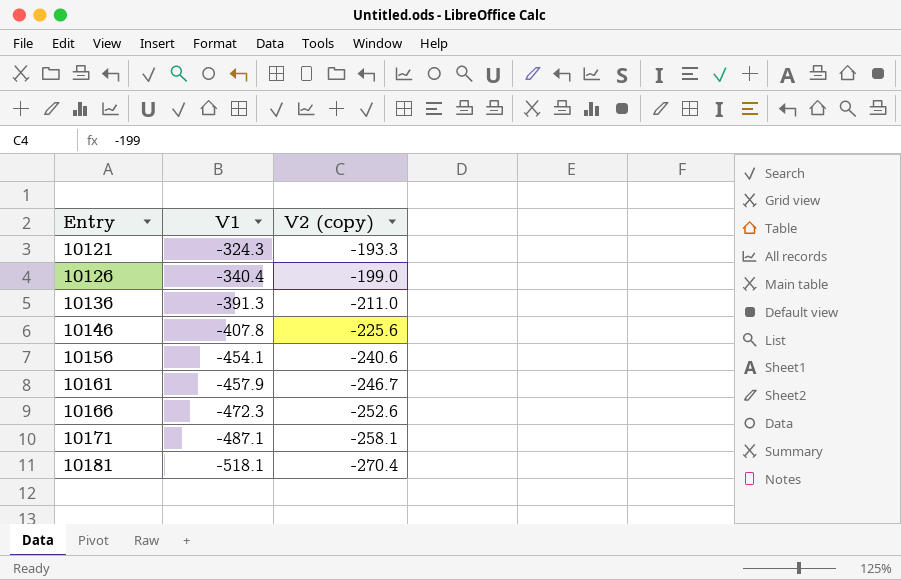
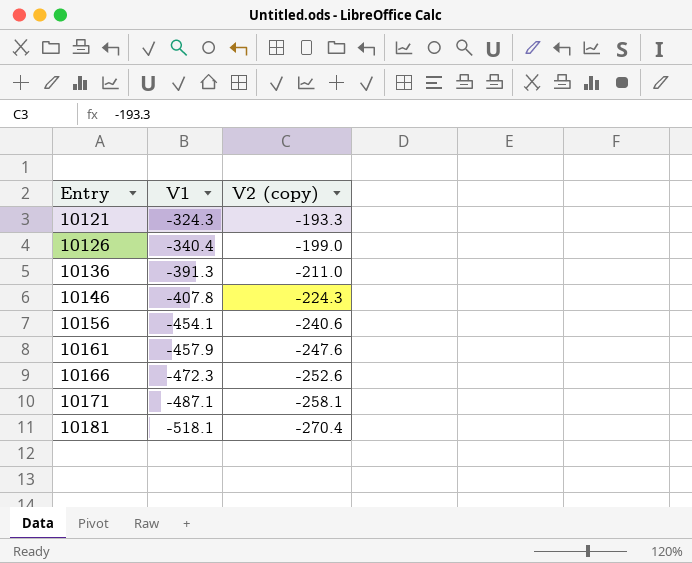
10146 | V2 (copy): -225.6 -> -224.3
10161 | V2 (copy): -246.7 -> -247.6

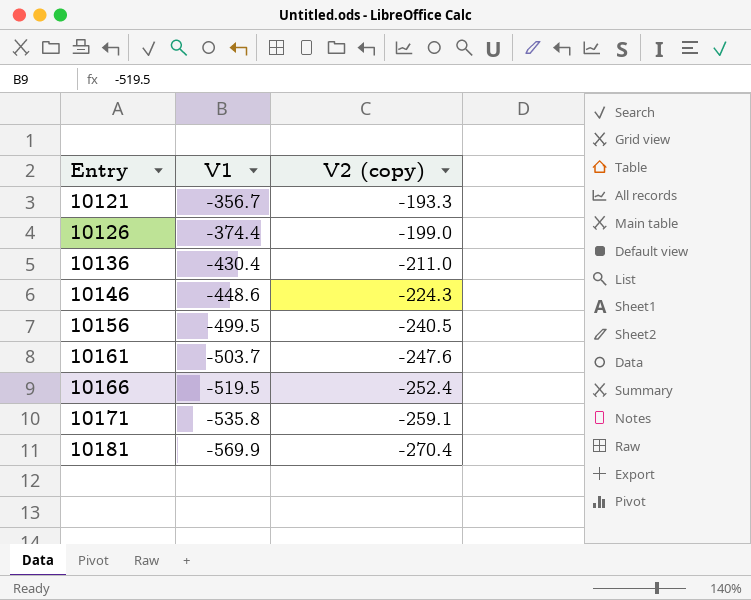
10121 | V1: -324.3 -> -356.7
10126 | V1: -340.4 -> -374.4
10136 | V1: -391.3 -> -430.4
10146 | V1: -407.8 -> -448.6
10156 | V1: -454.1 -> -499.5
10156 | V2 (copy): -240.6 -> -240.5
10161 | V1: -457.9 -> -503.7
10166 | V1: -472.3 -> -519.5
10166 | V2 (copy): -252.6 -> -252.4
10171 | V1: -487.1 -> -535.8
10171 | V2 (copy): -258.1 -> -259.1
10181 | V1: -518.1 -> -569.9

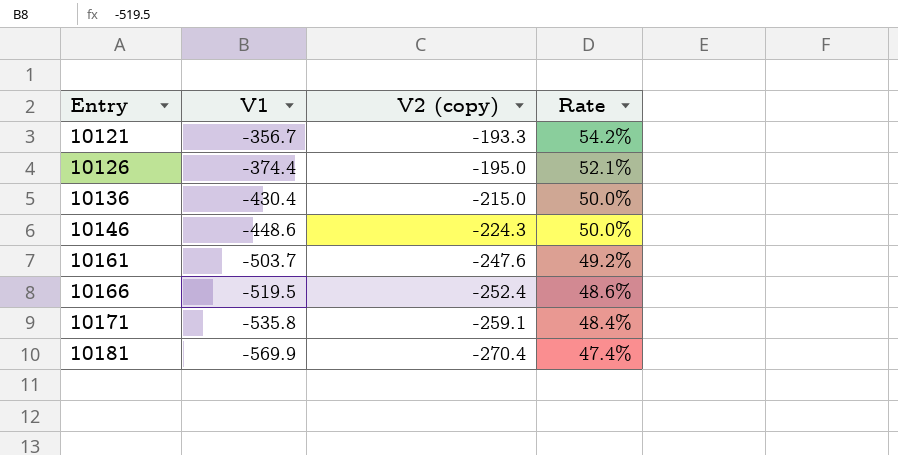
column Rate | formula: none -> [V2 (copy)] / [V1]
row 10156: -499.5 | -240.5 -> none
10126 | V2 (copy): -199.0 -> -195.0
10136 | V2 (copy): -211.0 -> -215.0

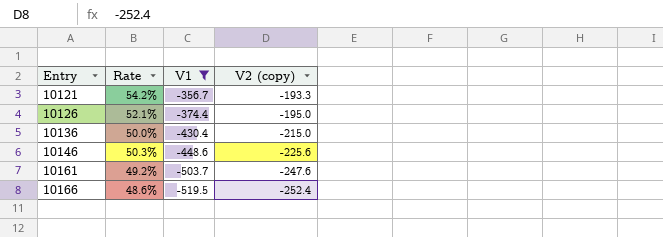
filter: none -> V1 >= -519.5
column Rate | position: 4 -> 2
10146 | Rate: 50.0% -> 50.3%
10146 | V2 (copy): -224.3 -> -225.6

